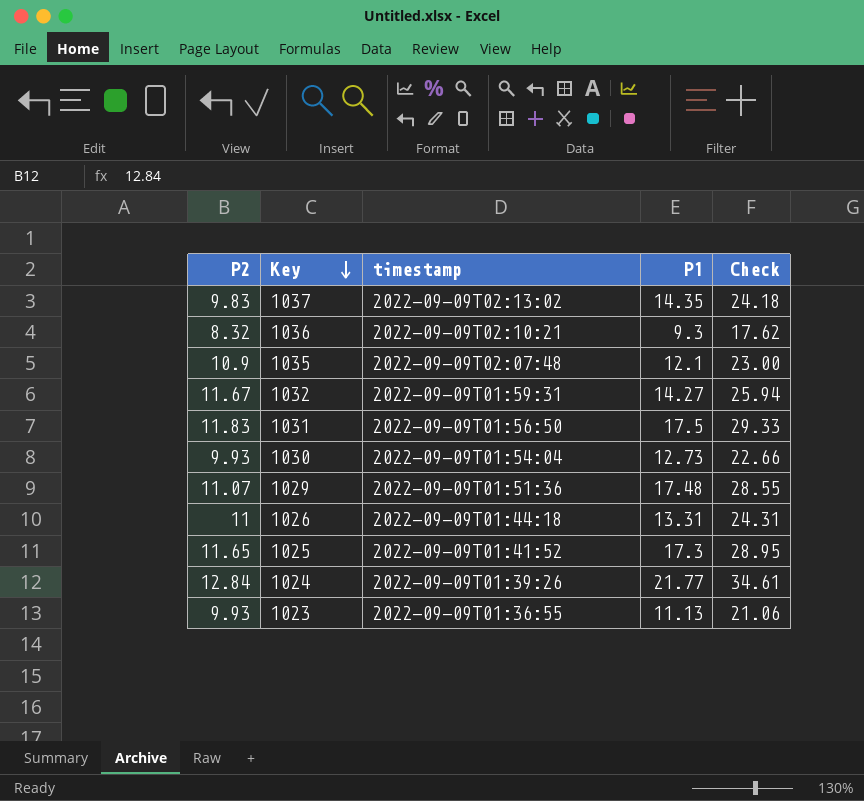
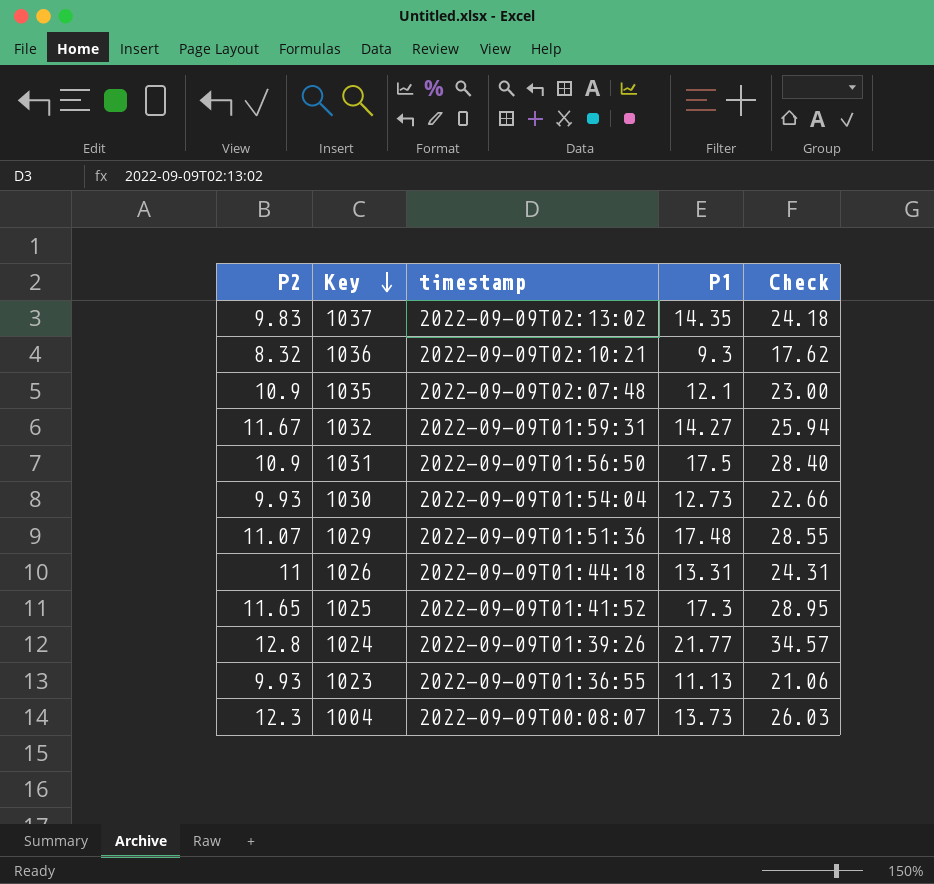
1031 | P2: 11.83 -> 10.9
1031 | Check: 29.33 -> 28.40
1024 | P2: 12.84 -> 12.8
1024 | Check: 34.61 -> 34.57
row 1004: none -> 12.3 | 2022-09-09T00:08:07 | 13.73 | 26.03

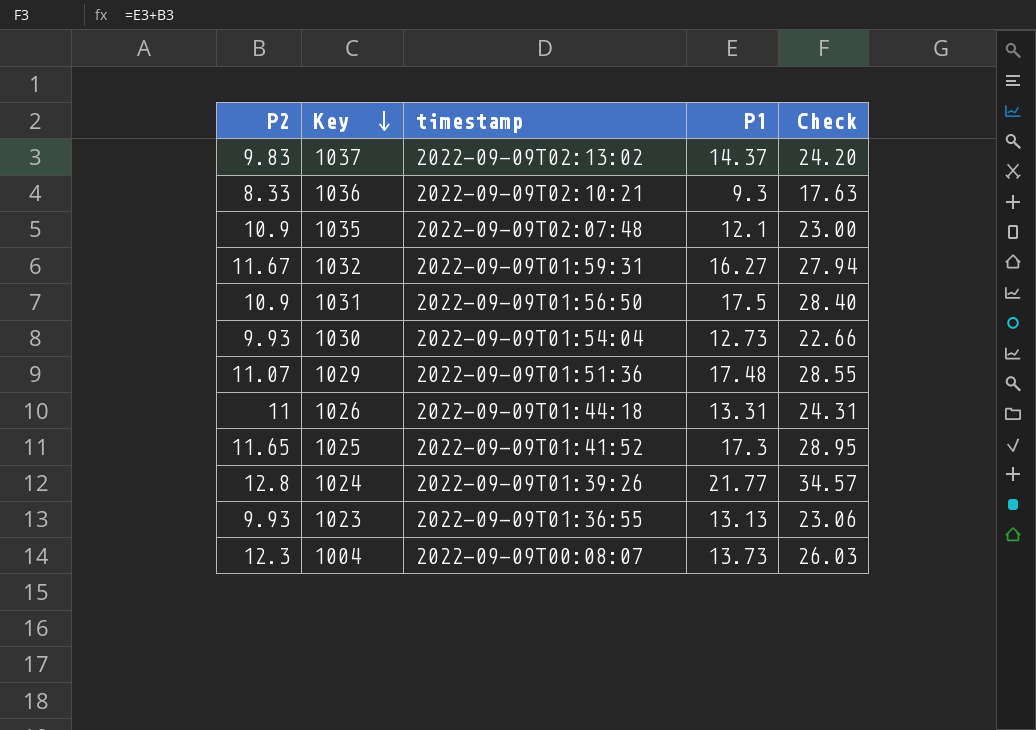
1037 | P1: 14.35 -> 14.37
1037 | Check: 24.18 -> 24.20
1036 | P2: 8.32 -> 8.33
1036 | Check: 17.62 -> 17.63
1032 | P1: 14.27 -> 16.27
1032 | Check: 25.94 -> 27.94
1023 | P1: 11.13 -> 13.13
1023 | Check: 21.06 -> 23.06

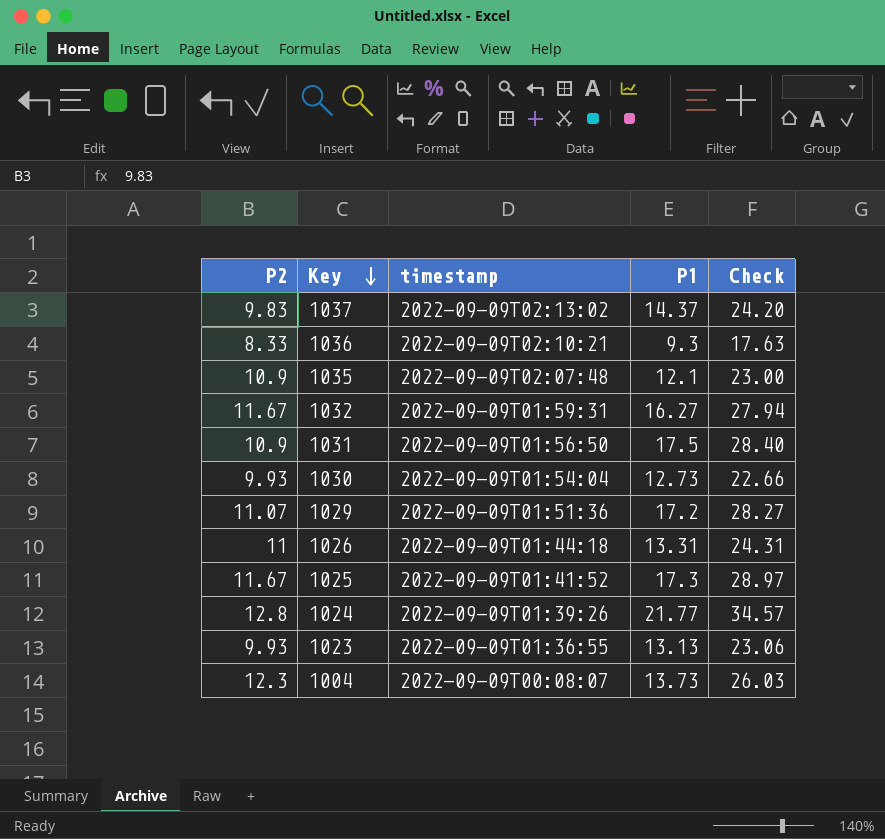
1029 | P1: 17.48 -> 17.2
1029 | Check: 28.55 -> 28.27
1025 | P2: 11.65 -> 11.67
1025 | Check: 28.95 -> 28.97

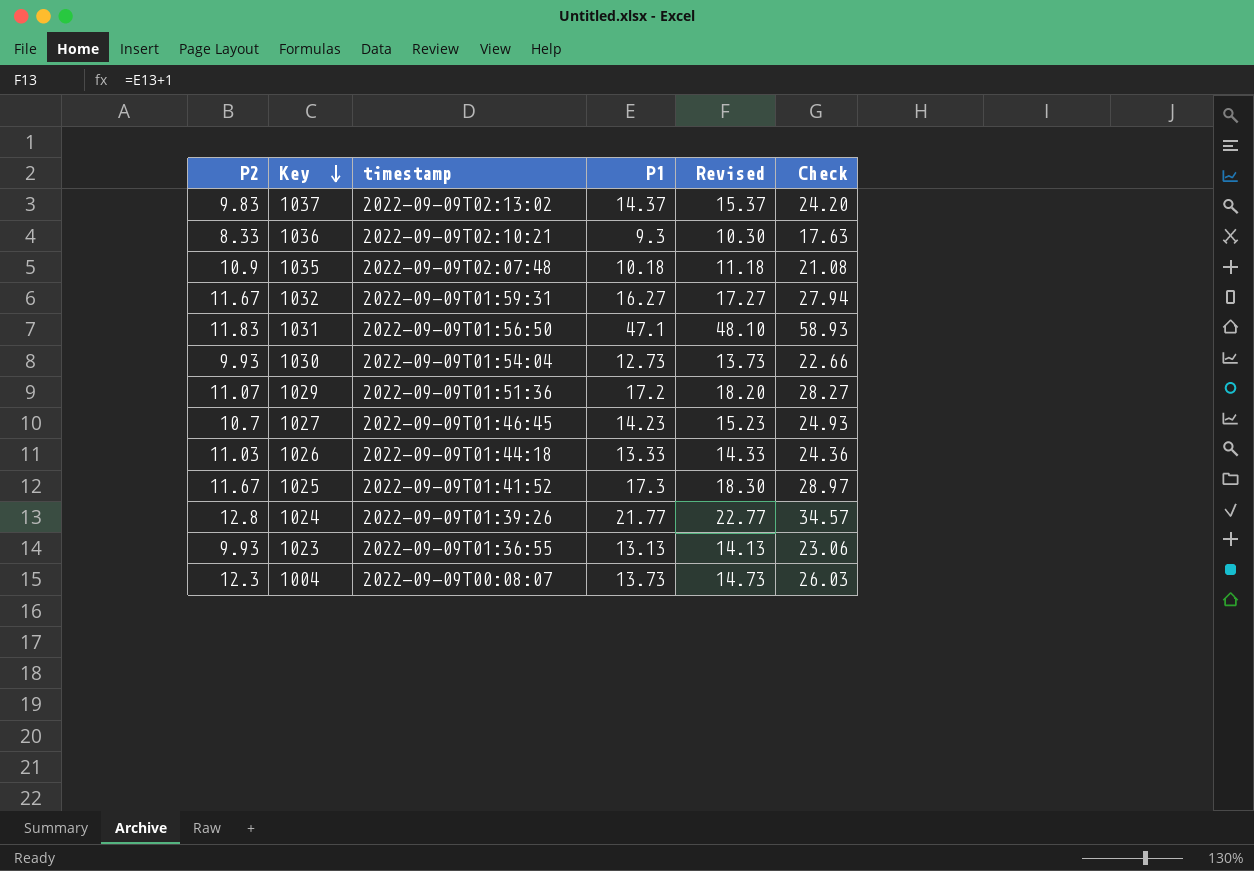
column Revised | formula: none -> [P1] + 1
1035 | P1: 12.1 -> 10.18
1035 | Check: 23.00 -> 21.08
1031 | P2: 10.9 -> 11.83
1031 | P1: 17.5 -> 47.1
1031 | Check: 28.40 -> 58.93
row 1027: none -> 10.7 | 2022-09-09T01:46:45 | 14.23 | 15.23 | 24.93
1026 | P2: 11 -> 11.03
1026 | P1: 13.31 -> 13.33
1026 | Check: 24.31 -> 24.36

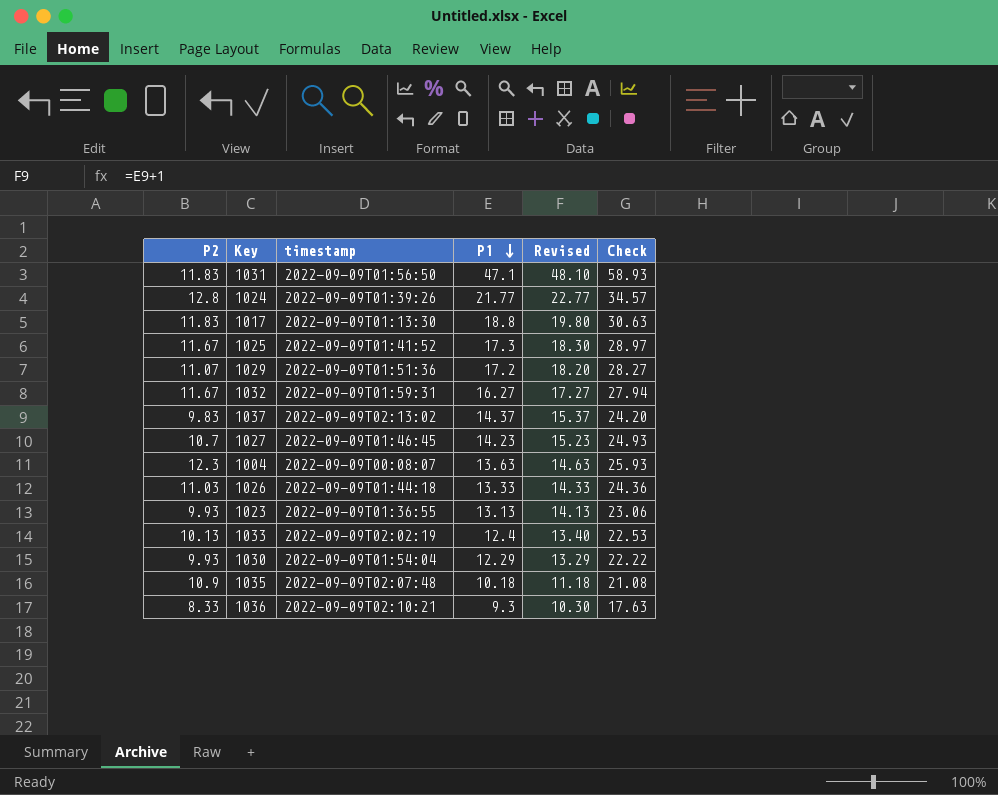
row order: Key descending -> P1 descending
row 1017: none -> 11.83 | 2022-09-09T01:13:30 | 18.8 | 19.80 | 30.63
1004 | P1: 13.73 -> 13.63
1004 | Revised: 14.73 -> 14.63
1004 | Check: 26.03 -> 25.93
row 1033: none -> 10.13 | 2022-09-09T02:02:19 | 12.4 | 13.40 | 22.53
1030 | P1: 12.73 -> 12.29
1030 | Revised: 13.73 -> 13.29
1030 | Check: 22.66 -> 22.22

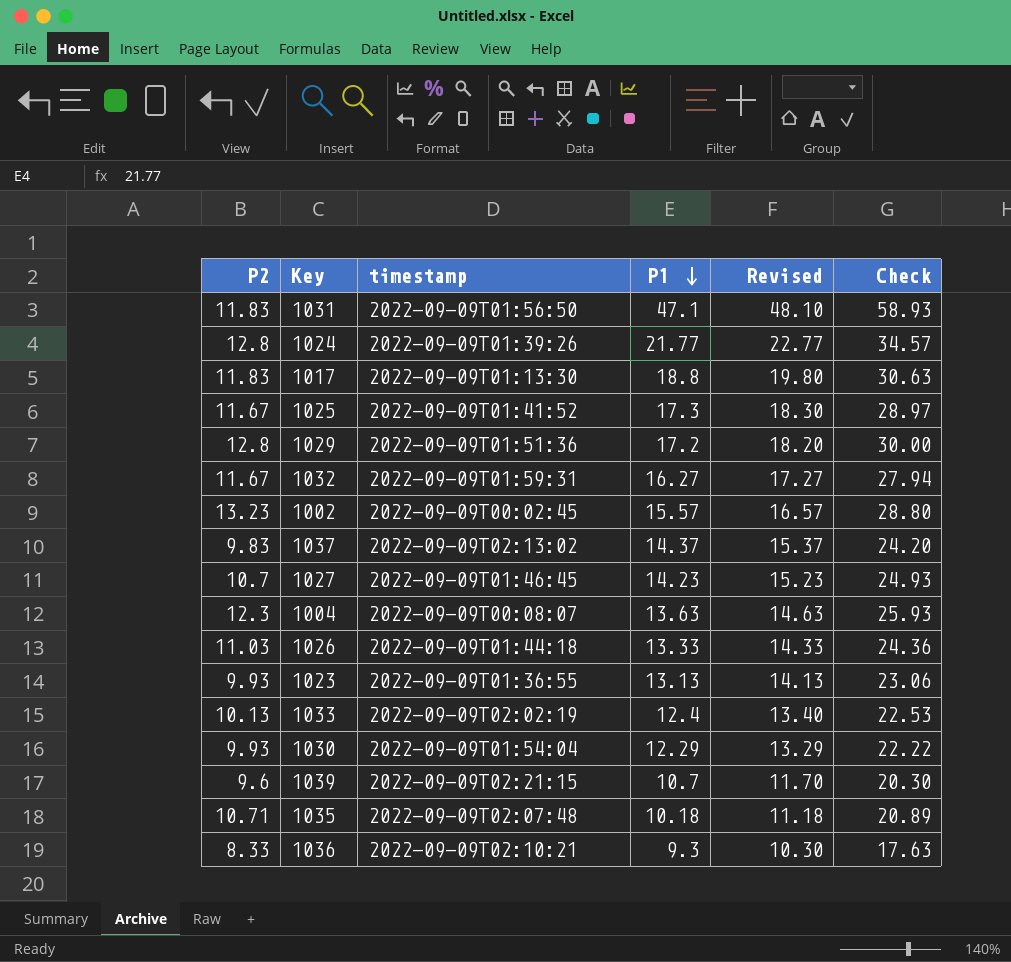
1029 | P2: 11.07 -> 12.8
1029 | Check: 28.27 -> 30.00
row 1002: none -> 13.23 | 2022-09-09T00:02:45 | 15.57 | 16.57 | 28.80
row 1039: none -> 9.6 | 2022-09-09T02:21:15 | 10.7 | 11.70 | 20.30
1035 | P2: 10.9 -> 10.71
1035 | Check: 21.08 -> 20.89

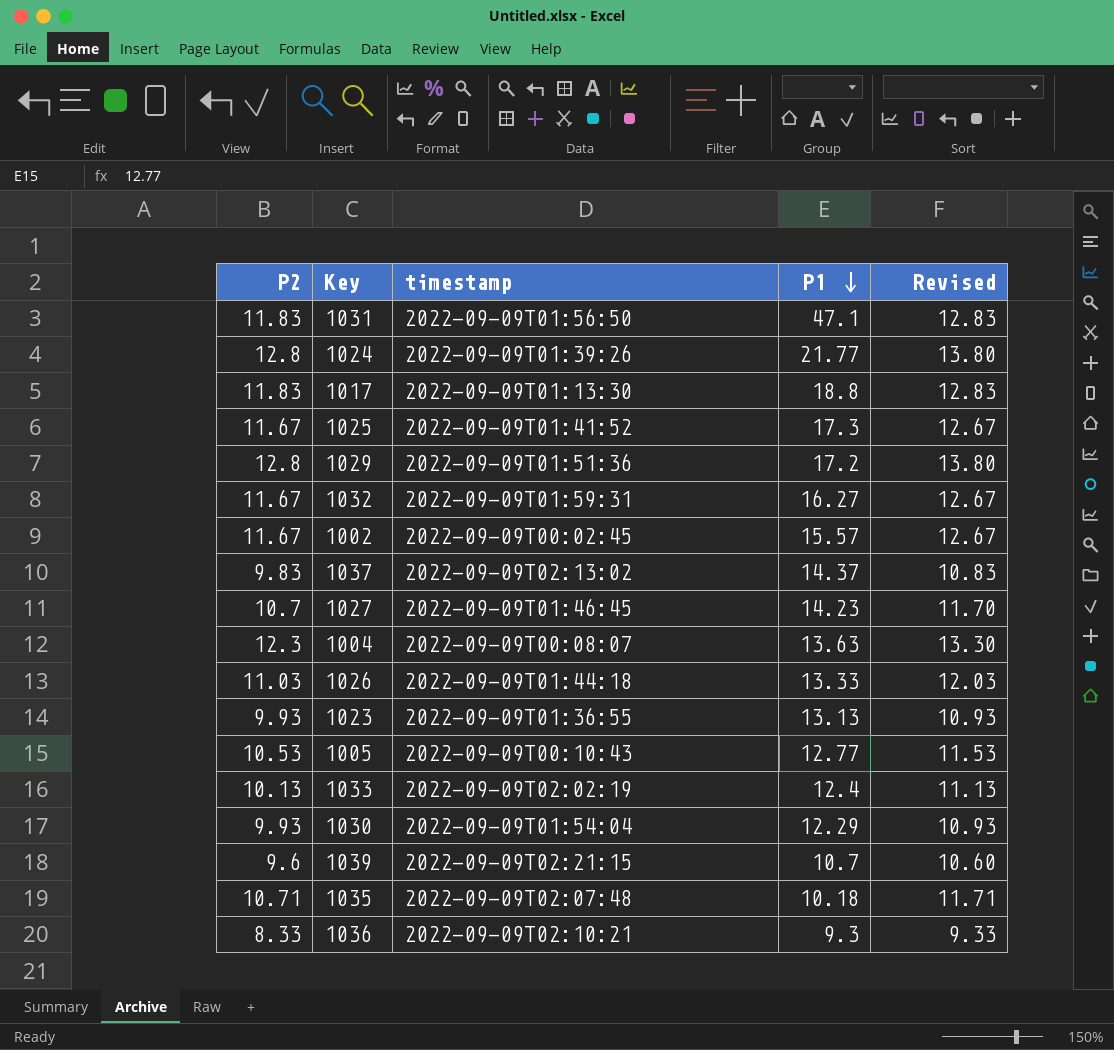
column Check | formula: [P2] + [P1] -> none
column Revised | formula: [P1] + 1 -> [P2] + 1
1002 | P2: 13.23 -> 11.67
row 1005: none -> 10.53 | 2022-09-09T00:10:43 | 12.77 | 11.53

